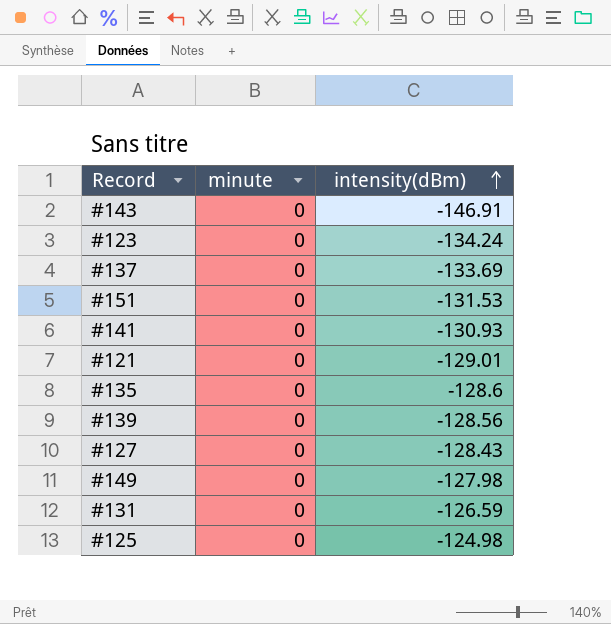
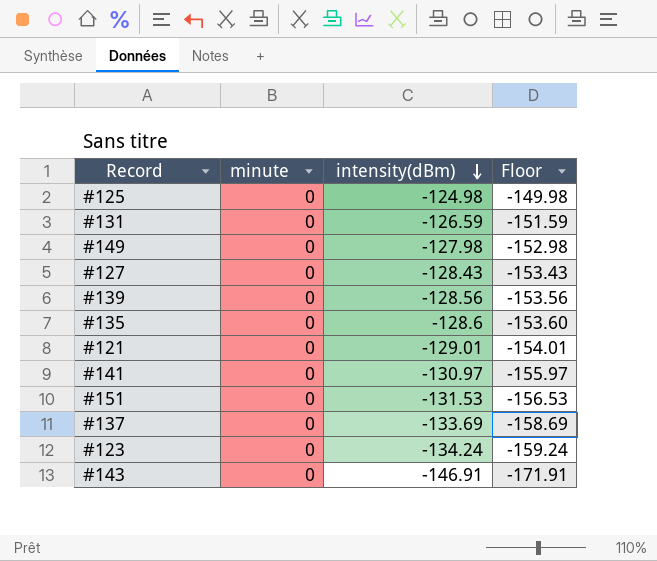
row order: intensity(dBm) ascending -> intensity(dBm) descending
column Floor | formula: none -> [intensity(dBm)] - 25
#141 | intensity(dBm): -130.93 -> -130.97

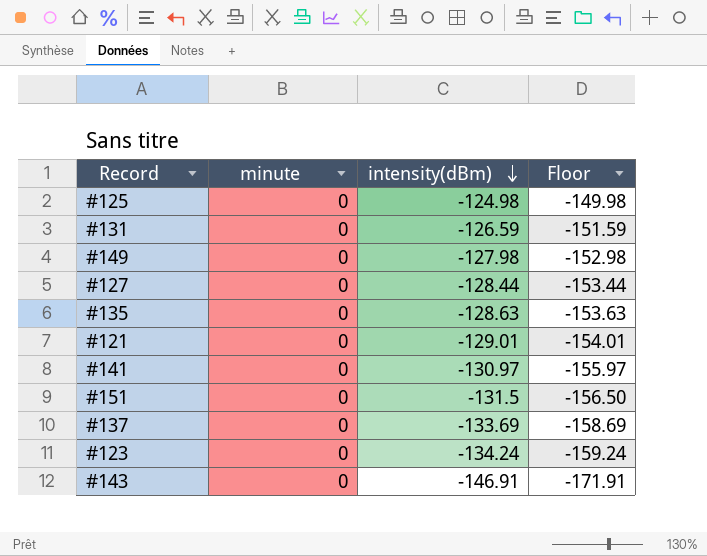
row #139: 0 | -128.56 | -153.56 -> none
#127 | intensity(dBm): -128.43 -> -128.44
#127 | Floor: -153.43 -> -153.44
#135 | intensity(dBm): -128.6 -> -128.63
#135 | Floor: -153.60 -> -153.63
#151 | intensity(dBm): -131.53 -> -131.5
#151 | Floor: -156.53 -> -156.50

